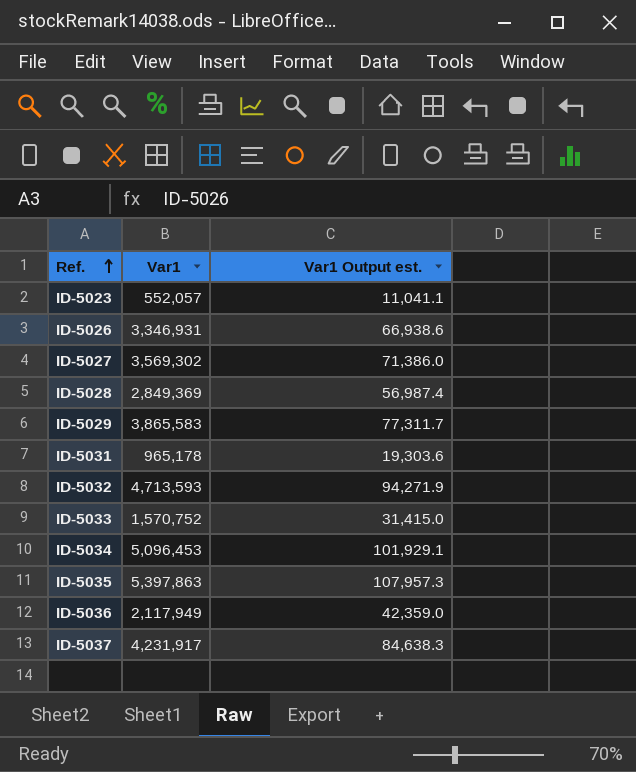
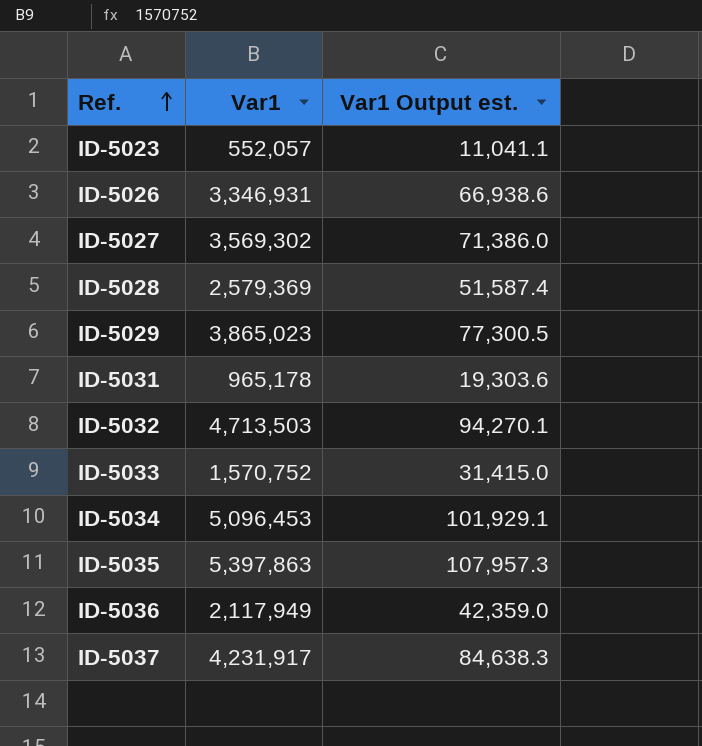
ID-5028 | Var1: 2,849,369 -> 2,579,369
ID-5028 | Var1 Output est.: 56,987.4 -> 51,587.4
ID-5029 | Var1: 3,865,583 -> 3,865,023
ID-5029 | Var1 Output est.: 77,311.7 -> 77,300.5
ID-5032 | Var1: 4,713,593 -> 4,713,503
ID-5032 | Var1 Output est.: 94,271.9 -> 94,270.1

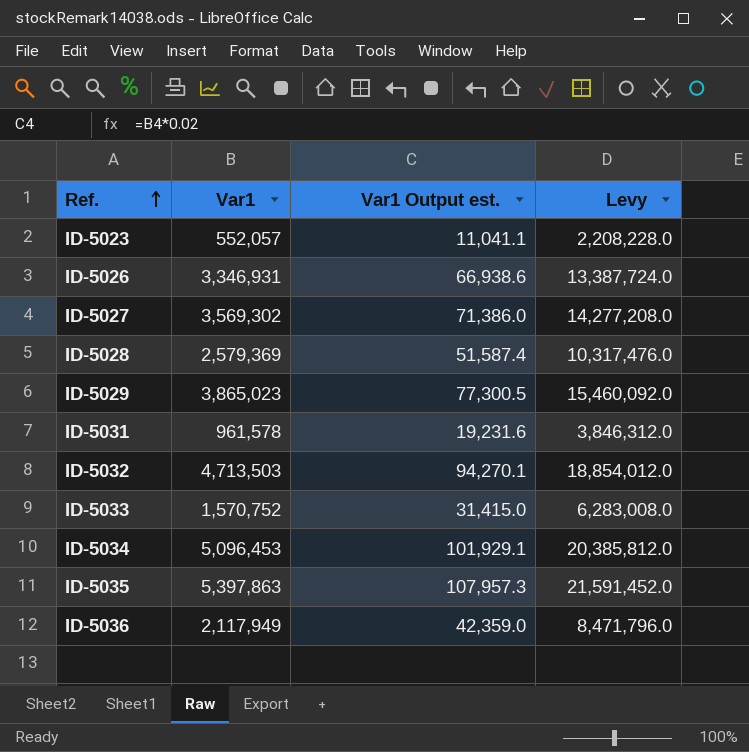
column Levy | formula: none -> [Var1] * 4
row ID-5037: 4,231,917 | 84,638.3 -> none
ID-5031 | Var1: 965,178 -> 961,578
ID-5031 | Var1 Output est.: 19,303.6 -> 19,231.6

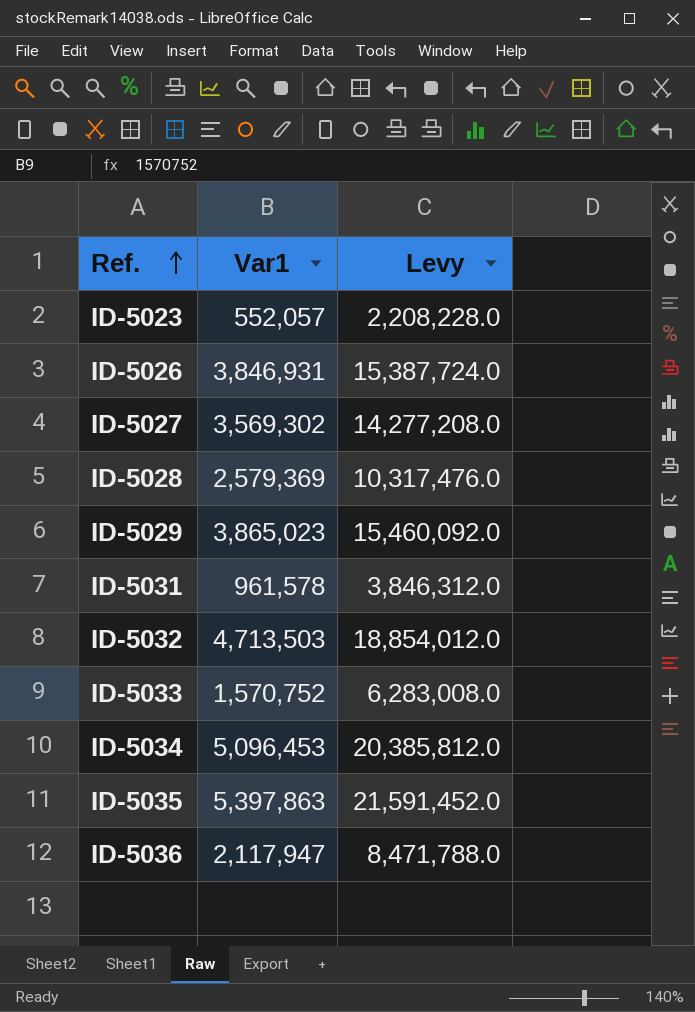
column Var1 Output est. | formula: [Var1] * 0.02 -> none
ID-5026 | Var1: 3,346,931 -> 3,846,931
ID-5026 | Levy: 13,387,724.0 -> 15,387,724.0
ID-5036 | Var1: 2,117,949 -> 2,117,947
ID-5036 | Levy: 8,471,796.0 -> 8,471,788.0

